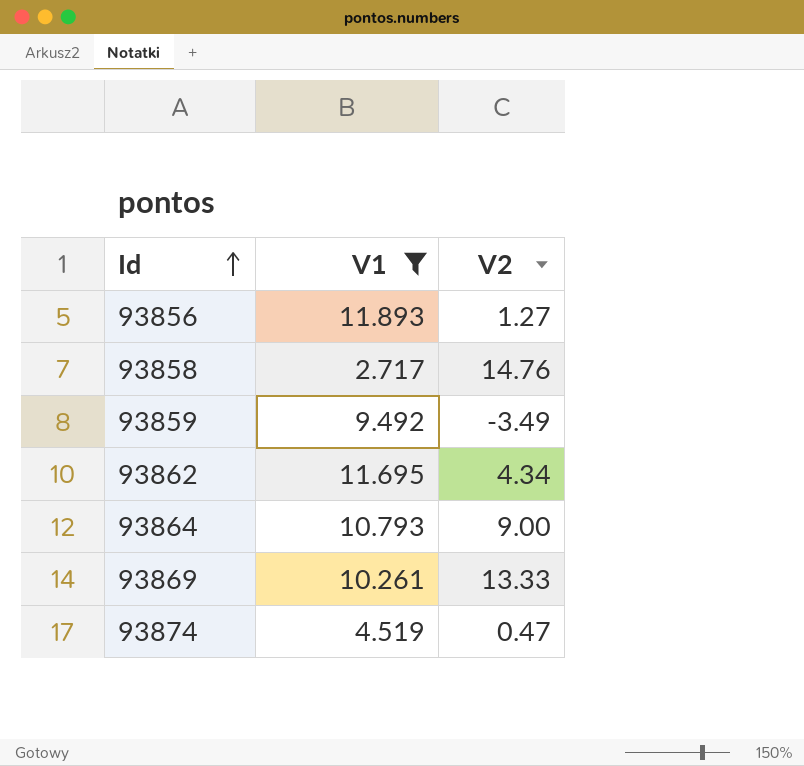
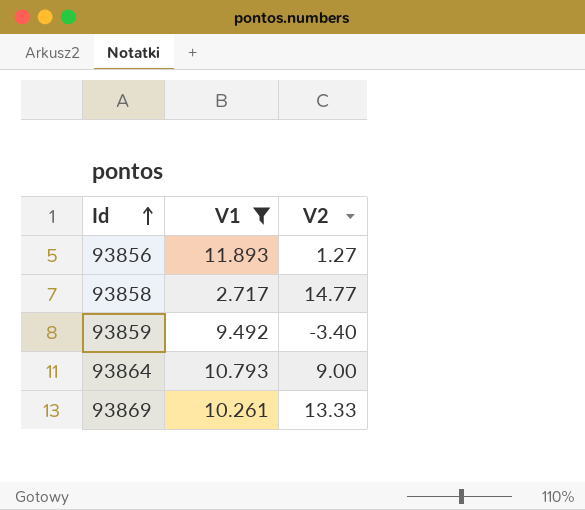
row 93862: 11.695 | 4.34 -> none
row 93874: 4.519 | 0.47 -> none
93858 | V2: 14.76 -> 14.77
93859 | V2: -3.49 -> -3.40

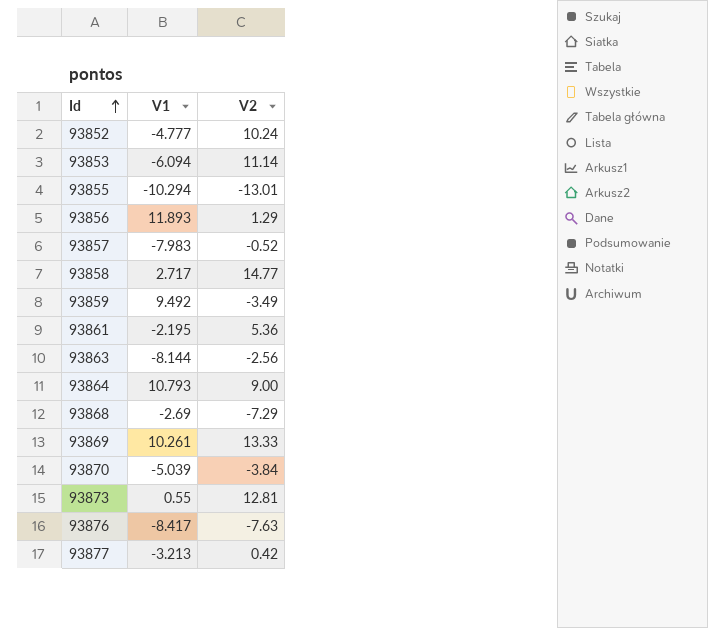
filter: V1 >= 2.717 -> none
93856 | V2: 1.27 -> 1.29
93859 | V2: -3.40 -> -3.49

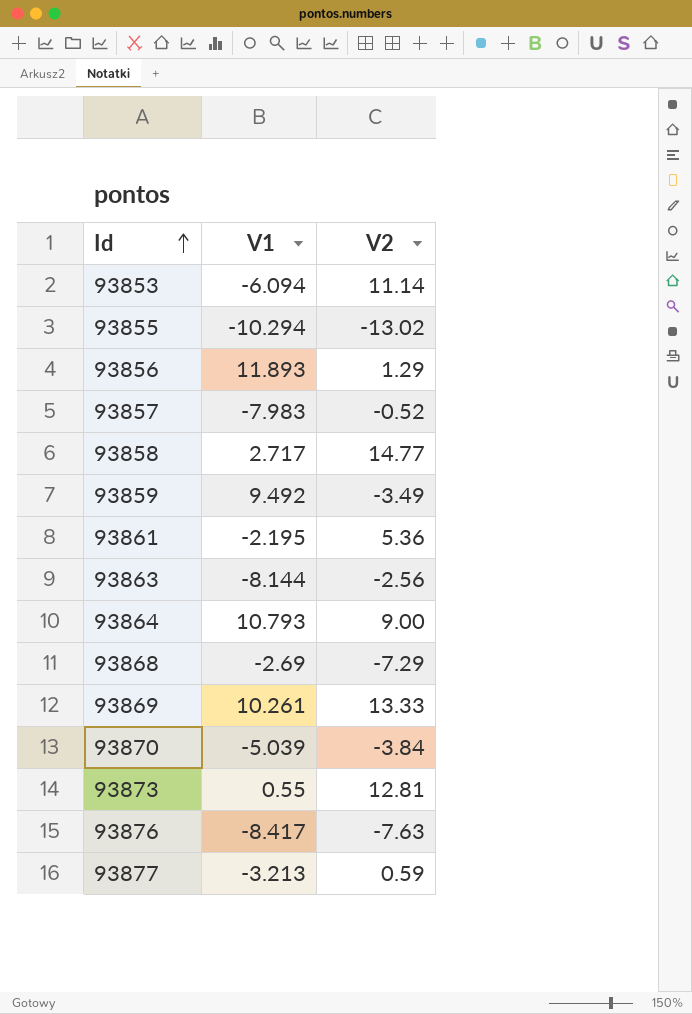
row 93852: -4.777 | 10.24 -> none
93855 | V2: -13.01 -> -13.02
93877 | V2: 0.42 -> 0.59

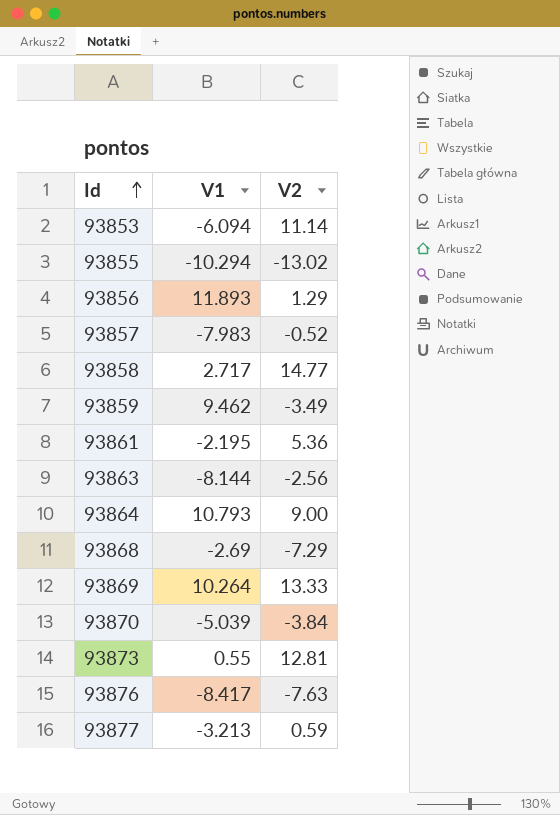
93859 | V1: 9.492 -> 9.462
93869 | V1: 10.261 -> 10.264

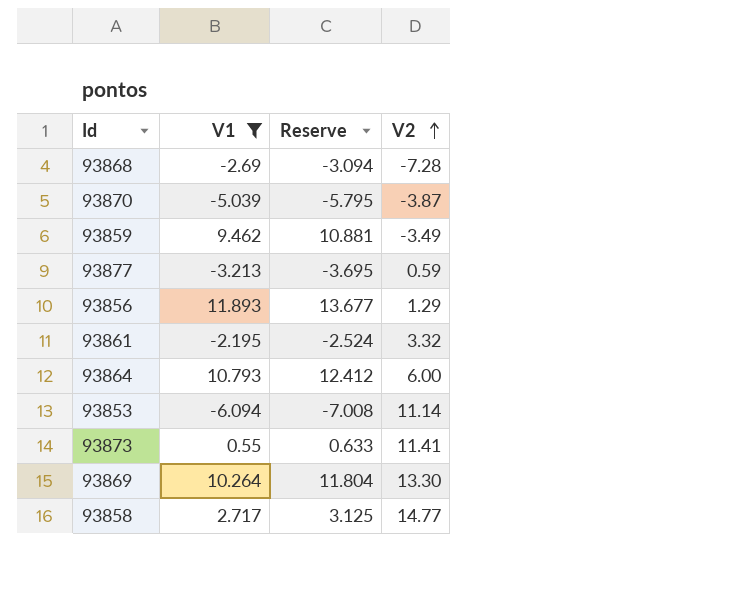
filter: none -> V1 >= -6.094
row order: Id ascending -> V2 ascending
column Reserve | formula: none -> [V1] * 1.15
93868 | V2: -7.29 -> -7.28
93870 | V2: -3.84 -> -3.87
93861 | V2: 5.36 -> 3.32
93864 | V2: 9.00 -> 6.00
93873 | V2: 12.81 -> 11.41
93869 | V2: 13.33 -> 13.30

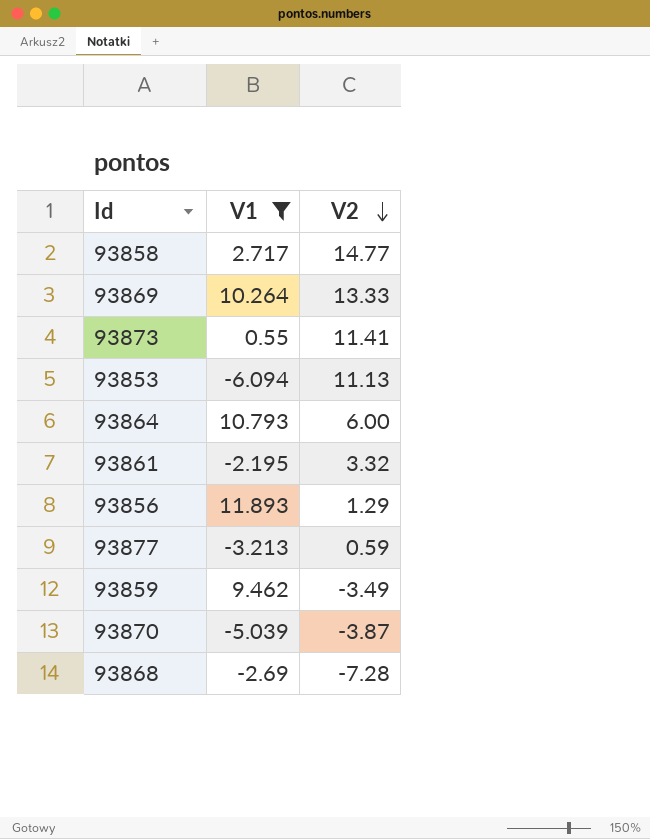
row order: V2 ascending -> V2 descending
column Reserve | formula: [V1] * 1.15 -> none
93869 | V2: 13.30 -> 13.33
93853 | V2: 11.14 -> 11.13

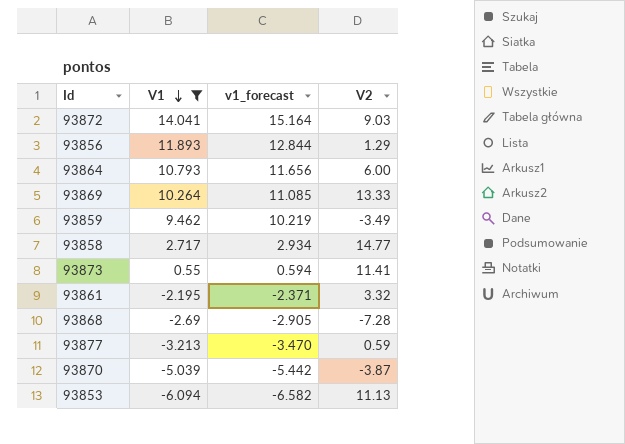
row order: V2 descending -> V1 descending
column v1_forecast | formula: none -> [V1] * 1.08
row 93872: none -> 14.041 | 15.164 | 9.03

